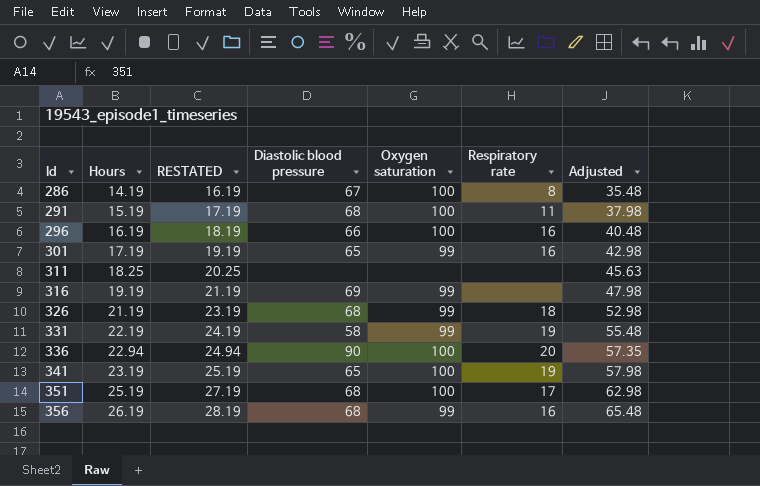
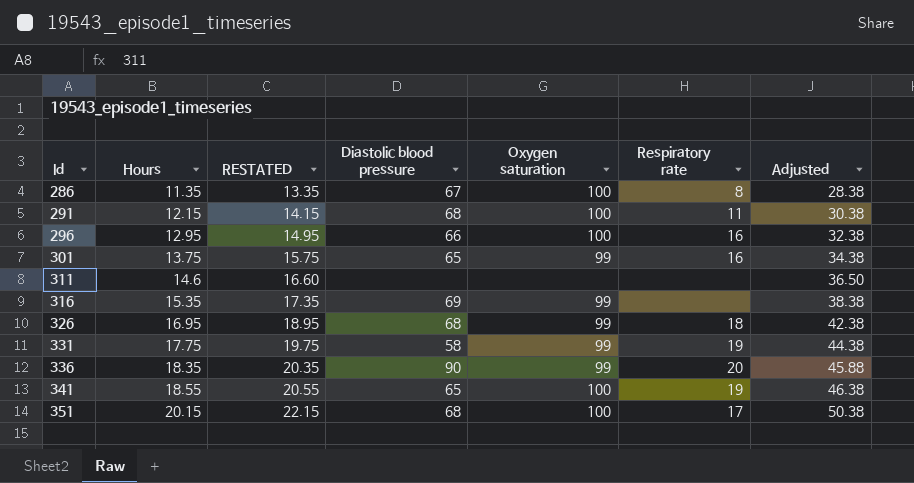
row 356: 26.19 | 28.19 | 68 | 99 | 16 | 65.48 -> none
286 | Hours: 14.19 -> 11.35
286 | RESTATED: 16.19 -> 13.35
286 | Adjusted: 35.48 -> 28.38
291 | Hours: 15.19 -> 12.15
291 | RESTATED: 17.19 -> 14.15
291 | Adjusted: 37.98 -> 30.38
296 | Hours: 16.19 -> 12.95
296 | RESTATED: 18.19 -> 14.95
296 | Adjusted: 40.48 -> 32.38
301 | Hours: 17.19 -> 13.75
301 | RESTATED: 19.19 -> 15.75
301 | Adjusted: 42.98 -> 34.38
311 | Hours: 18.25 -> 14.6
311 | RESTATED: 20.25 -> 16.60
311 | Adjusted: 45.63 -> 36.50
316 | Hours: 19.19 -> 15.35
316 | RESTATED: 21.19 -> 17.35
316 | Adjusted: 47.98 -> 38.38
326 | Hours: 21.19 -> 16.95
326 | RESTATED: 23.19 -> 18.95
326 | Adjusted: 52.98 -> 42.38
331 | Hours: 22.19 -> 17.75
331 | RESTATED: 24.19 -> 19.75
331 | Adjusted: 55.48 -> 44.38
336 | Hours: 22.94 -> 18.35
336 | RESTATED: 24.94 -> 20.35
336 | Oxygen saturation: 100 -> 99
336 | Adjusted: 57.35 -> 45.88
341 | Hours: 23.19 -> 18.55
341 | RESTATED: 25.19 -> 20.55
341 | Adjusted: 57.98 -> 46.38
351 | Hours: 25.19 -> 20.15
351 | RESTATED: 27.19 -> 22.15
351 | Adjusted: 62.98 -> 50.38

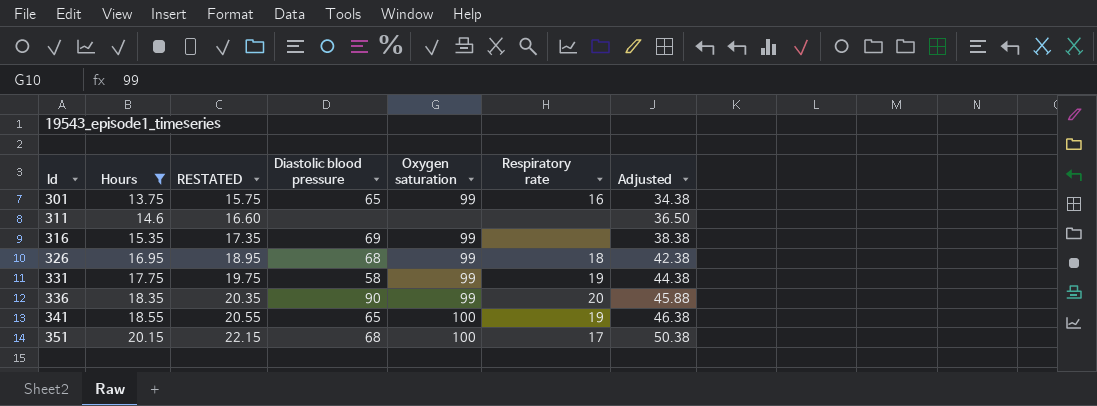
filter: none -> Hours >= 13.75

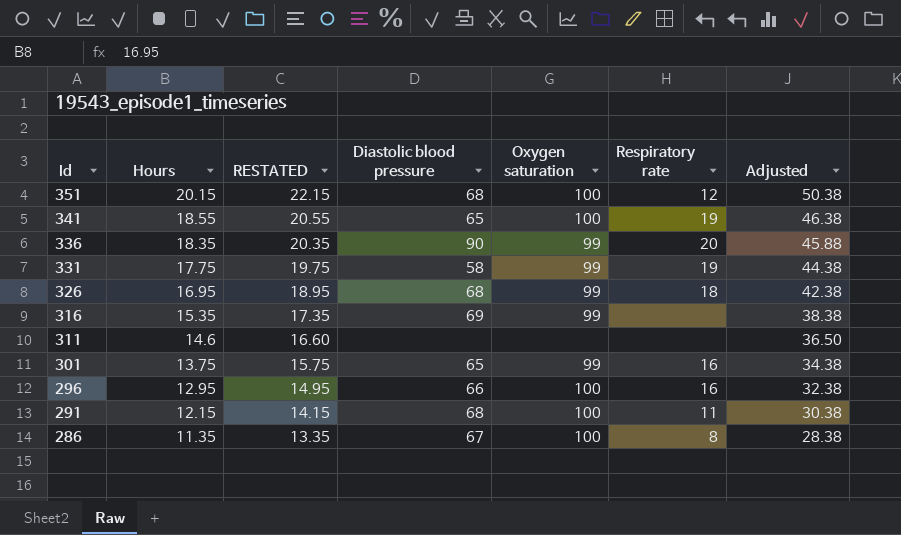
filter: Hours >= 13.75 -> none
row order: Id ascending -> Id descending
351 | Respiratory rate: 17 -> 12

